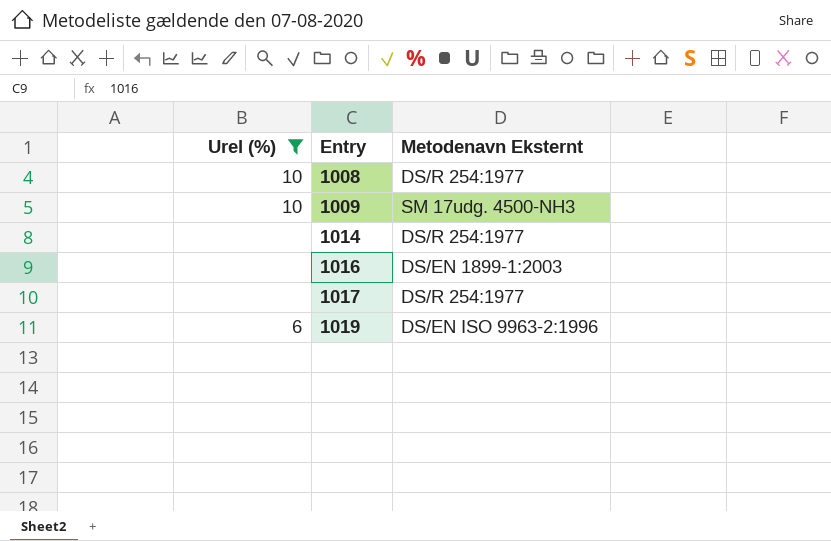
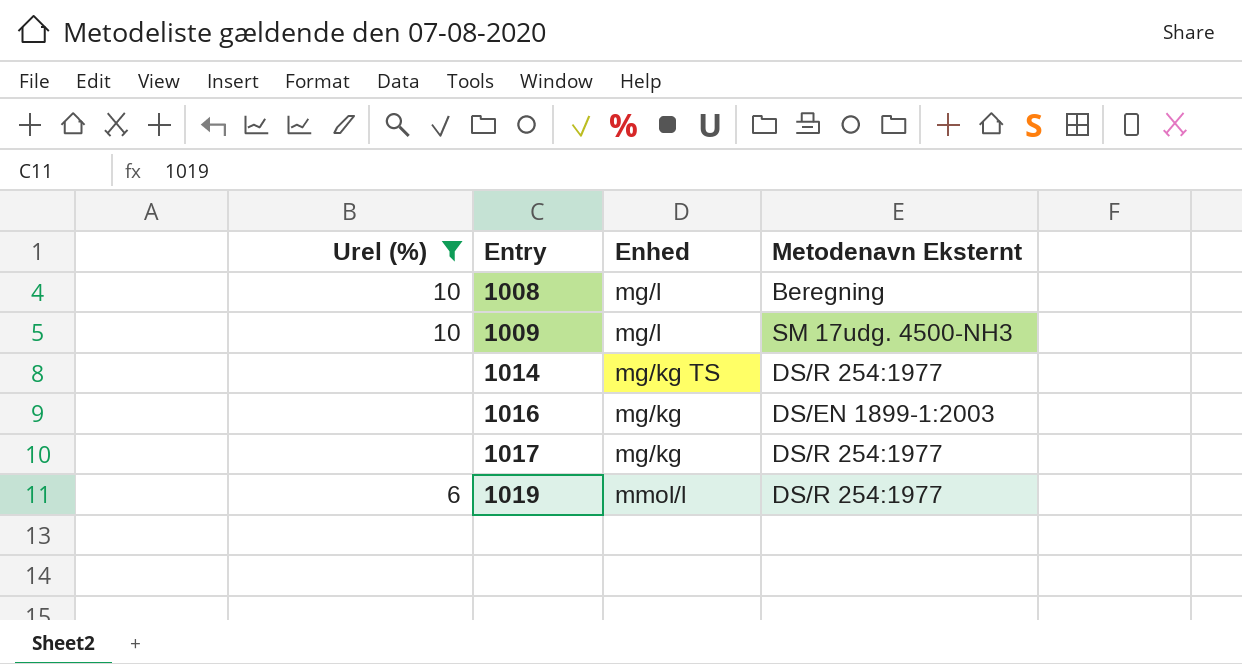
column Enhed | position: none -> 3
1008 | Metodenavn Eksternt: DS/R 254:1977 -> Beregning
1019 | Metodenavn Eksternt: DS/EN ISO 9963-2:1996 -> DS/R 254:1977

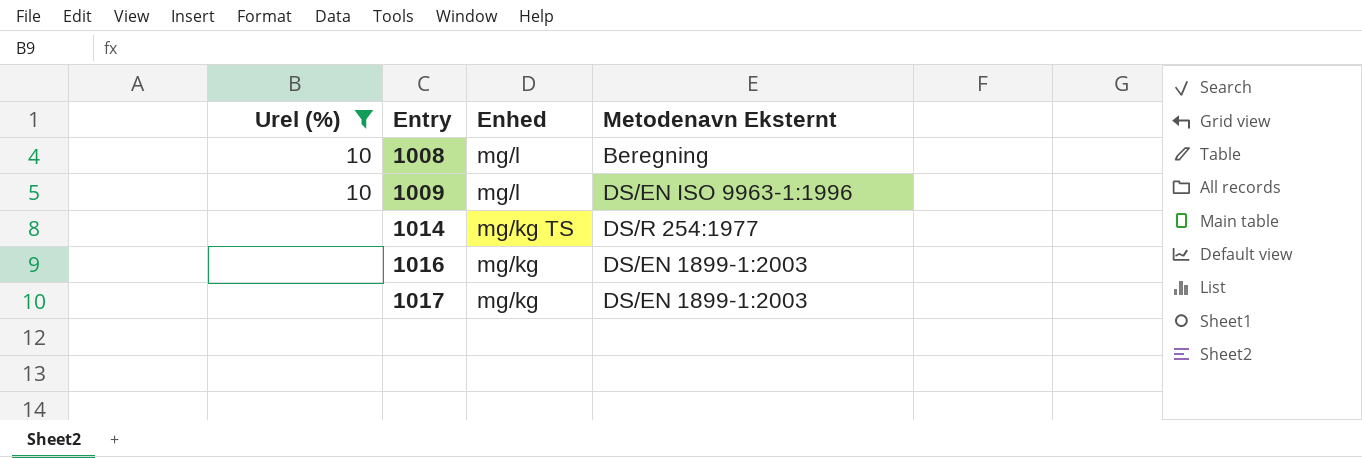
row 1019: 6 | mmol/l | DS/R 254:1977 -> none
1009 | Metodenavn Eksternt: SM 17udg. 4500-NH3 -> DS/EN ISO 9963-1:1996
1017 | Metodenavn Eksternt: DS/R 254:1977 -> DS/EN 1899-1:2003

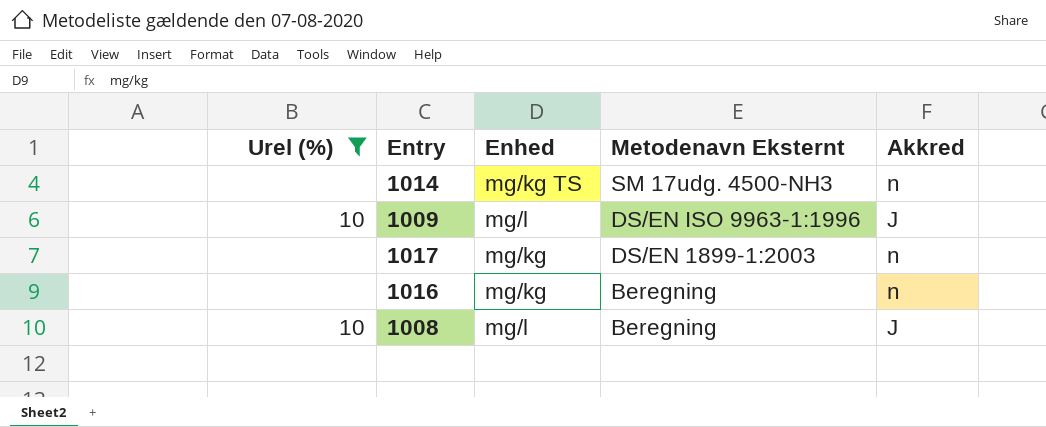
row order: Entry ascending -> Metodenavn Eksternt descending
column Akkred | position: none -> 5
1014 | Metodenavn Eksternt: DS/R 254:1977 -> SM 17udg. 4500-NH3
1016 | Metodenavn Eksternt: DS/EN 1899-1:2003 -> Beregning

